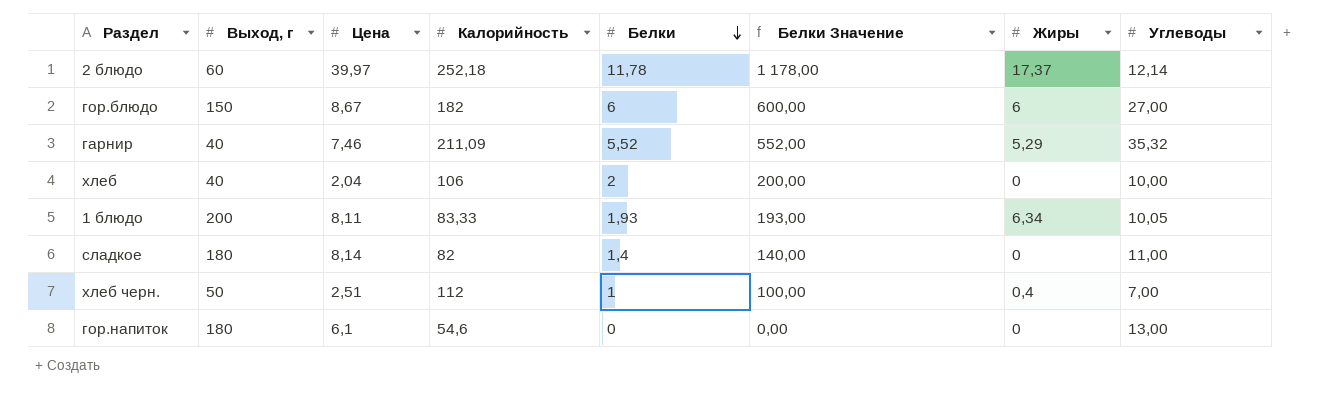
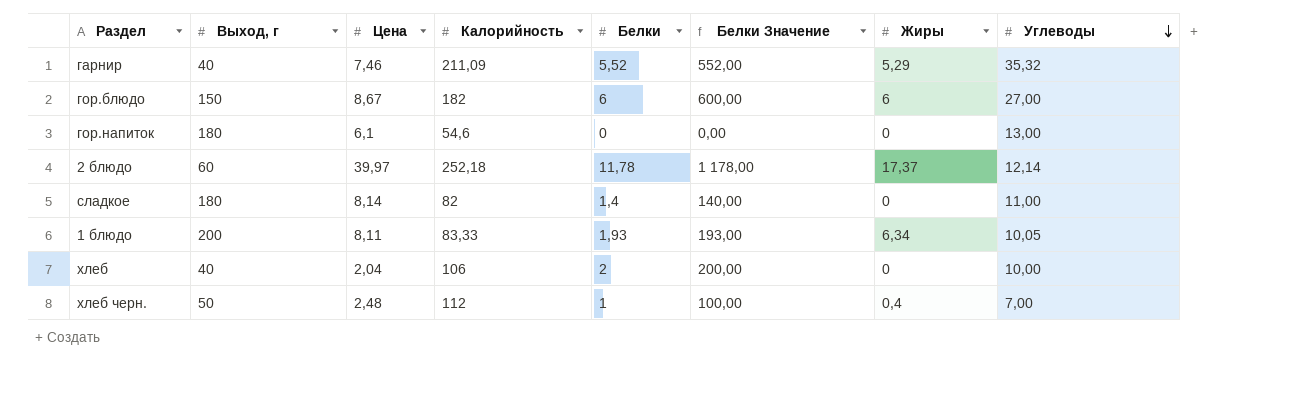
row order: Белки descending -> Углеводы descending
хлеб черн. | Цена: 2,51 -> 2,48

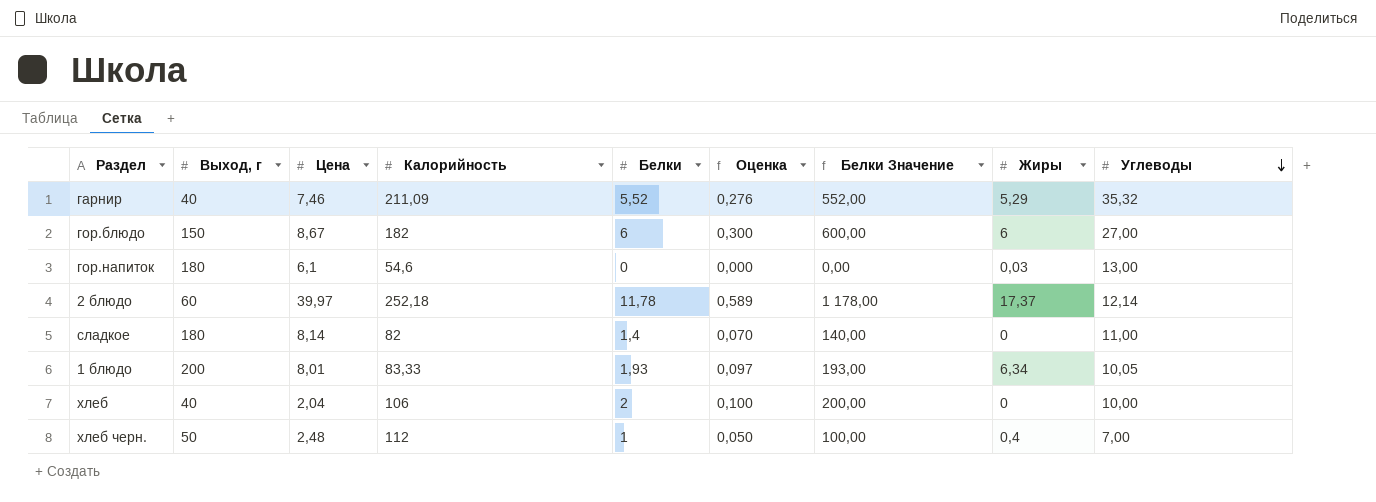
column Оценка | formula: none -> [Белки] * 0,05
гор.напиток | Жиры: 0 -> 0,03
1 блюдо | Цена: 8,11 -> 8,01

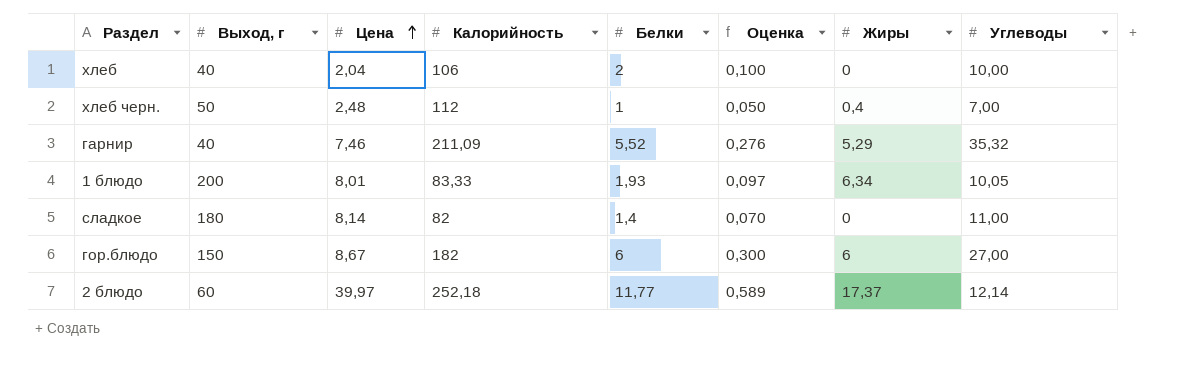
row order: Углеводы descending -> Цена ascending
column Белки Значение | formula: [Белки] * 100 -> none
row гор.напиток: 180 | 6,1 | 54,6 | 0 | 0,000 | 0,00 | 0,03 | 13,00 -> none
2 блюдо | Белки: 11,78 -> 11,77

